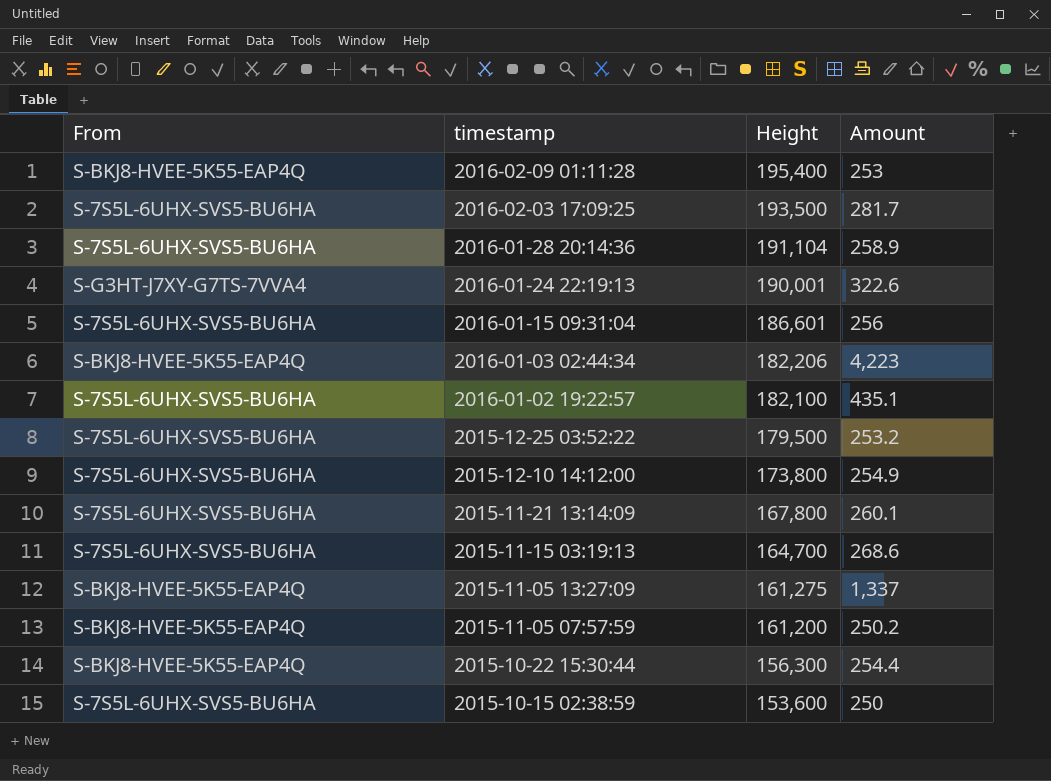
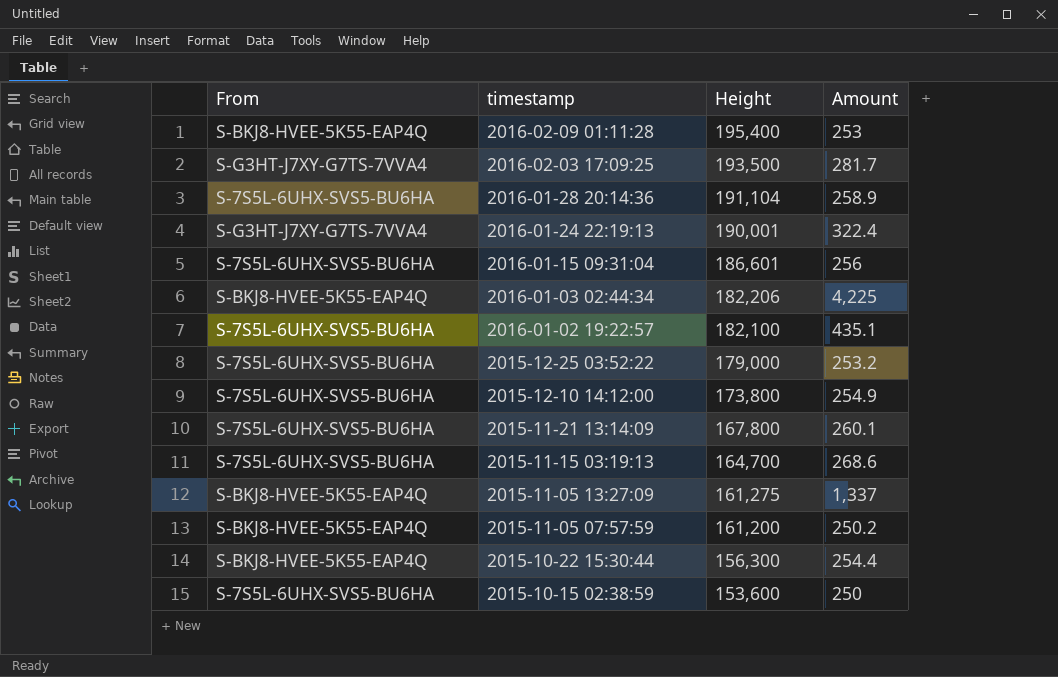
2016-02-03 17:09:25 | From: S-7S5L-6UHX-SVS5-BU6HA -> S-G3HT-J7XY-G7TS-7VVA4
2016-01-24 22:19:13 | Amount: 322.6 -> 322.4
2016-01-03 02:44:34 | Amount: 4,223 -> 4,225
2015-12-25 03:52:22 | Height: 179,500 -> 179,000

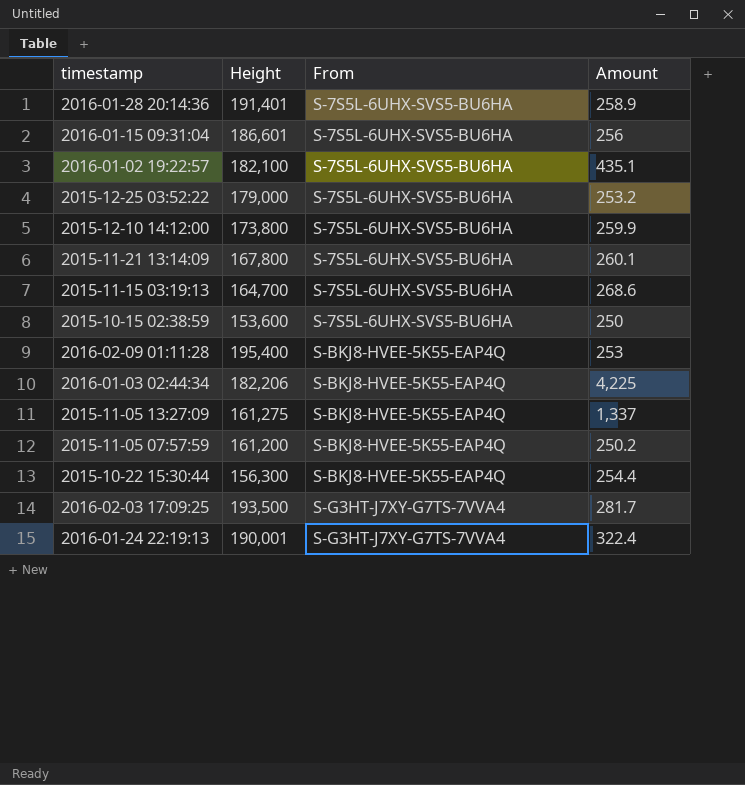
row order: timestamp descending -> From ascending
column From | position: 1 -> 3
2016-01-28 20:14:36 | Height: 191,104 -> 191,401
2015-12-10 14:12:00 | Amount: 254.9 -> 259.9

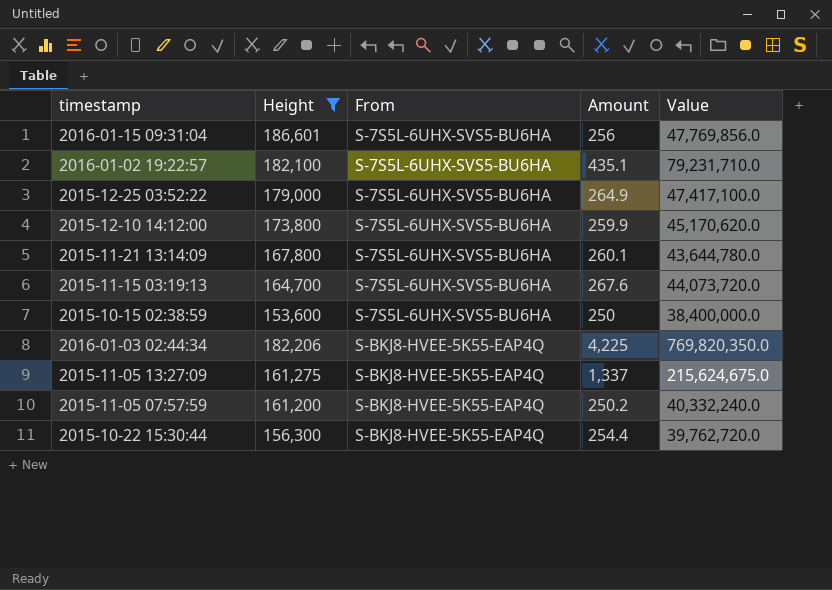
filter: none -> Height <= 186,601
column Value | formula: none -> [Height] * [Amount]
2015-12-25 03:52:22 | Amount: 253.2 -> 264.9
2015-11-15 03:19:13 | Amount: 268.6 -> 267.6

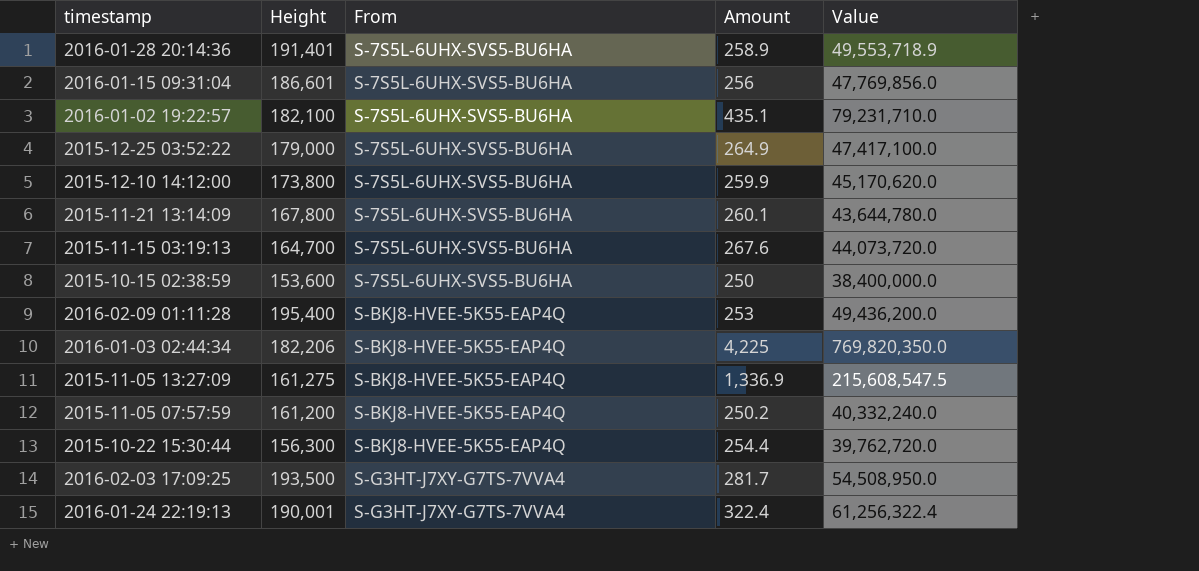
filter: Height <= 186,601 -> none
2015-11-05 13:27:09 | Amount: 1,337 -> 1,336.9
2015-11-05 13:27:09 | Value: 215,624,675.0 -> 215,608,547.5

